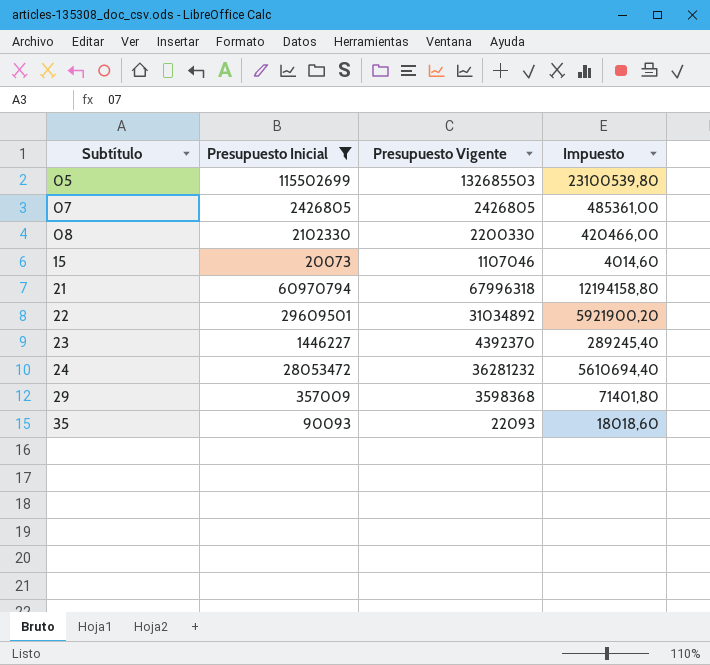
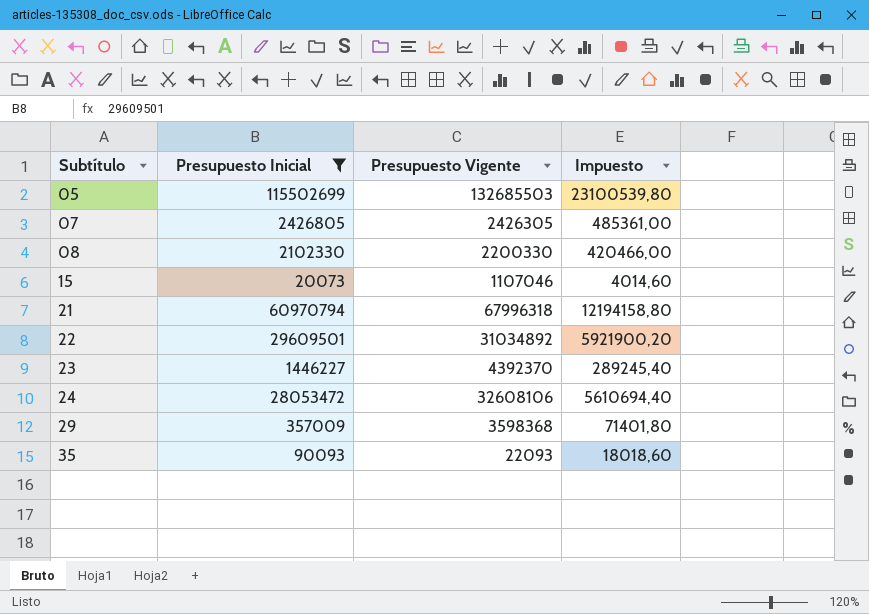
07 | Presupuesto Vigente: 2426805 -> 2426305
24 | Presupuesto Vigente: 36281232 -> 32608106

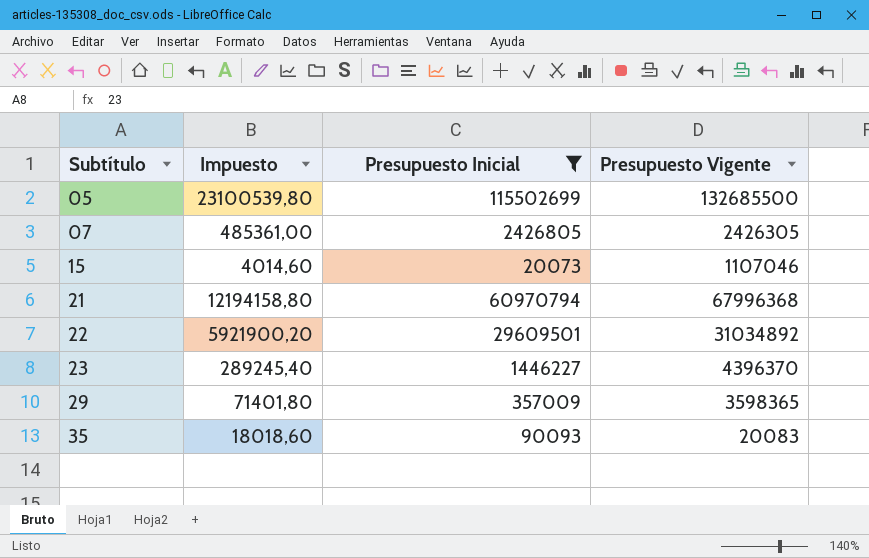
column Impuesto | position: 4 -> 2
row 08: 2102330 | 2200330 | 420466,00 -> none
row 24: 28053472 | 32608106 | 5610694,40 -> none
05 | Presupuesto Vigente: 132685503 -> 132685500
21 | Presupuesto Vigente: 67996318 -> 67996368
23 | Presupuesto Vigente: 4392370 -> 4396370
29 | Presupuesto Vigente: 3598368 -> 3598365
35 | Presupuesto Vigente: 22093 -> 20083

